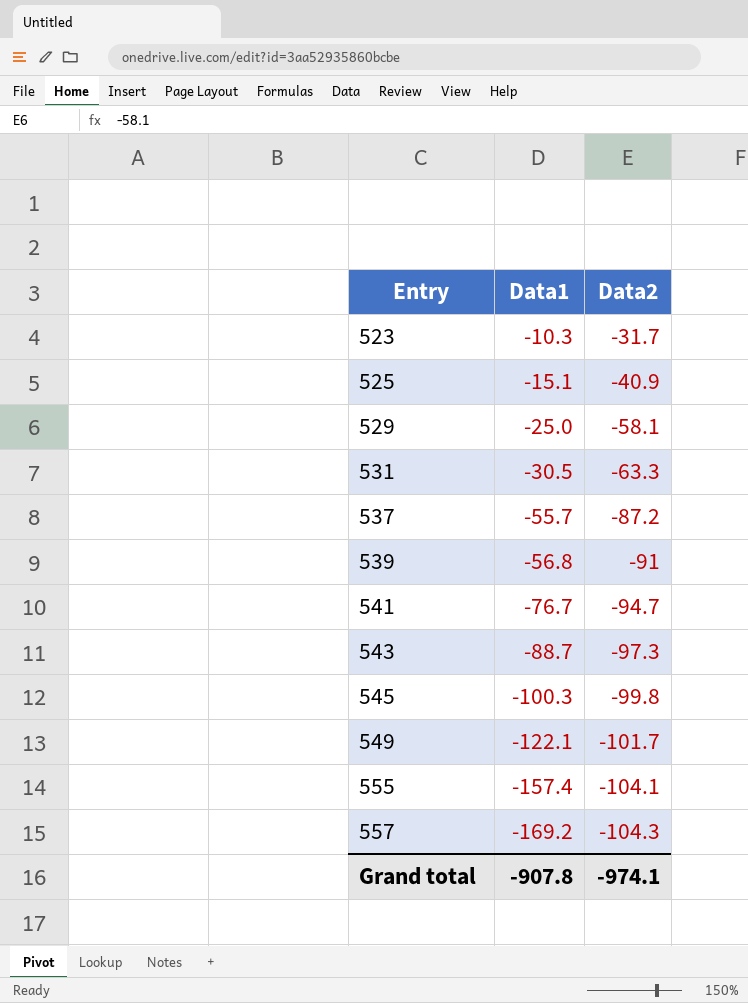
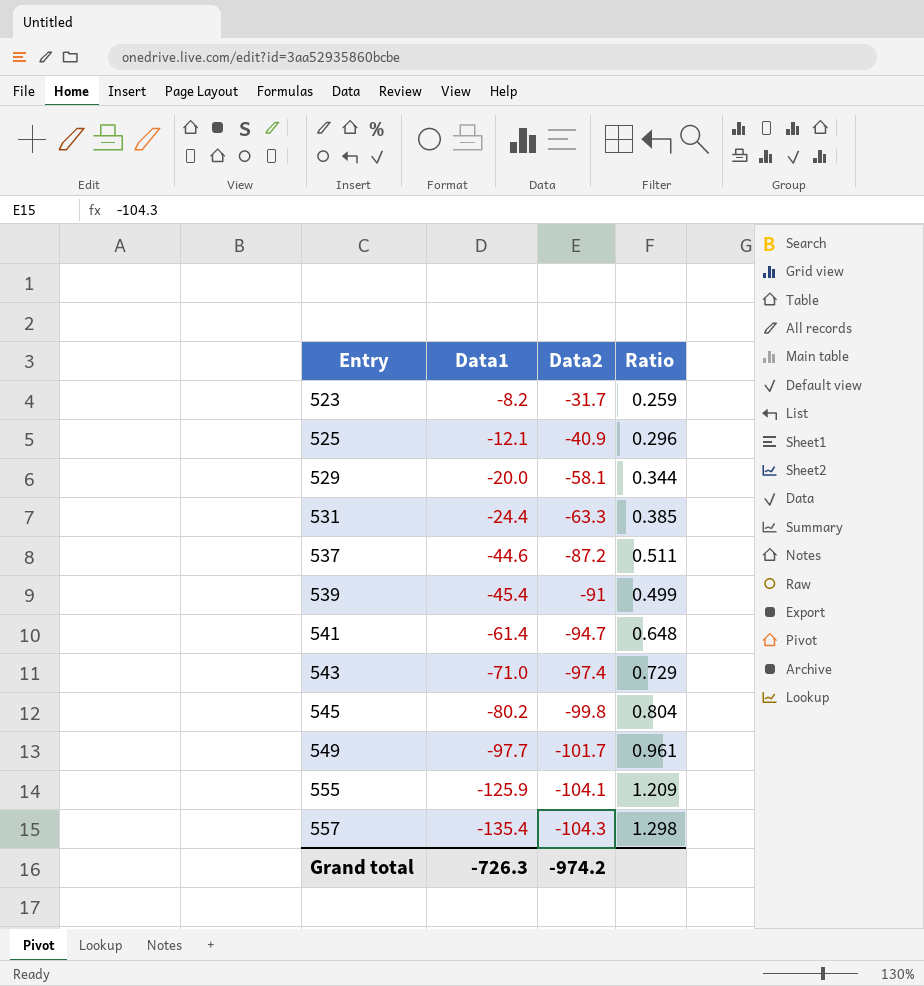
column Ratio | formula: none -> [Data1] / [Data2]
523 | Data1: -10.3 -> -8.2
525 | Data1: -15.1 -> -12.1
529 | Data1: -25.0 -> -20.0
531 | Data1: -30.5 -> -24.4
537 | Data1: -55.7 -> -44.6
539 | Data1: -56.8 -> -45.4
541 | Data1: -76.7 -> -61.4
543 | Data1: -88.7 -> -71.0
543 | Data2: -97.3 -> -97.4
545 | Data1: -100.3 -> -80.2
549 | Data1: -122.1 -> -97.7
555 | Data1: -157.4 -> -125.9
557 | Data1: -169.2 -> -135.4
Grand total | Data1: -907.8 -> -726.3
Grand total | Data2: -974.1 -> -974.2

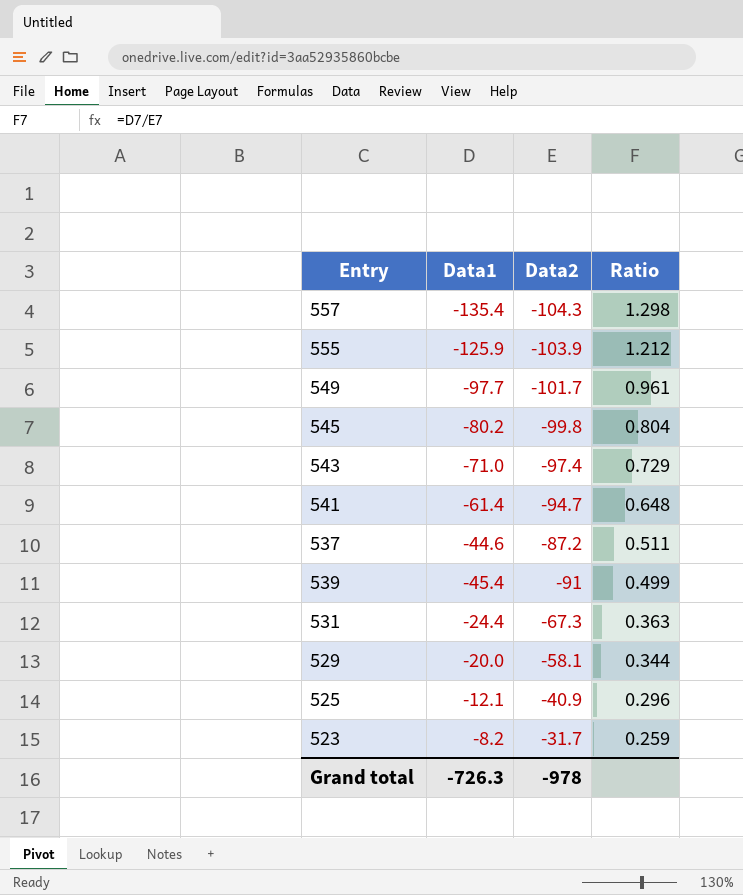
row order: Entry ascending -> Ratio descending
555 | Data2: -104.1 -> -103.9
555 | Ratio: 1.209 -> 1.212
531 | Data2: -63.3 -> -67.3
531 | Ratio: 0.385 -> 0.363
Grand total | Data2: -974.2 -> -978

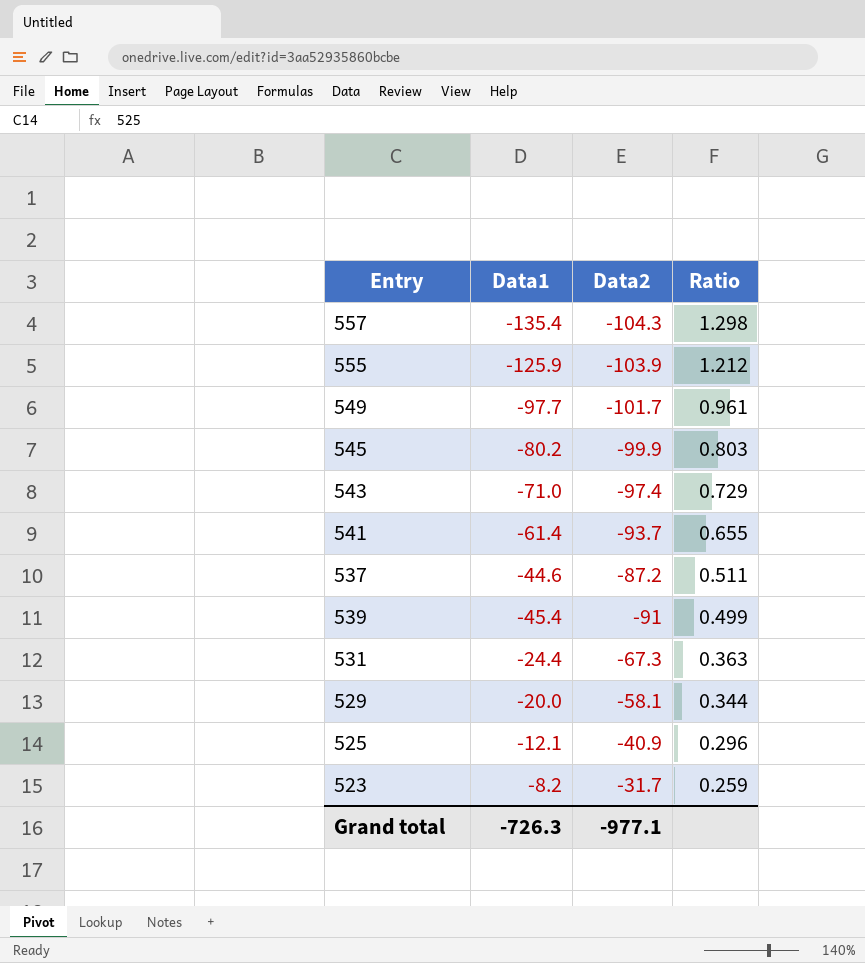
545 | Data2: -99.8 -> -99.9
545 | Ratio: 0.804 -> 0.803
541 | Data2: -94.7 -> -93.7
541 | Ratio: 0.648 -> 0.655
Grand total | Data2: -978 -> -977.1

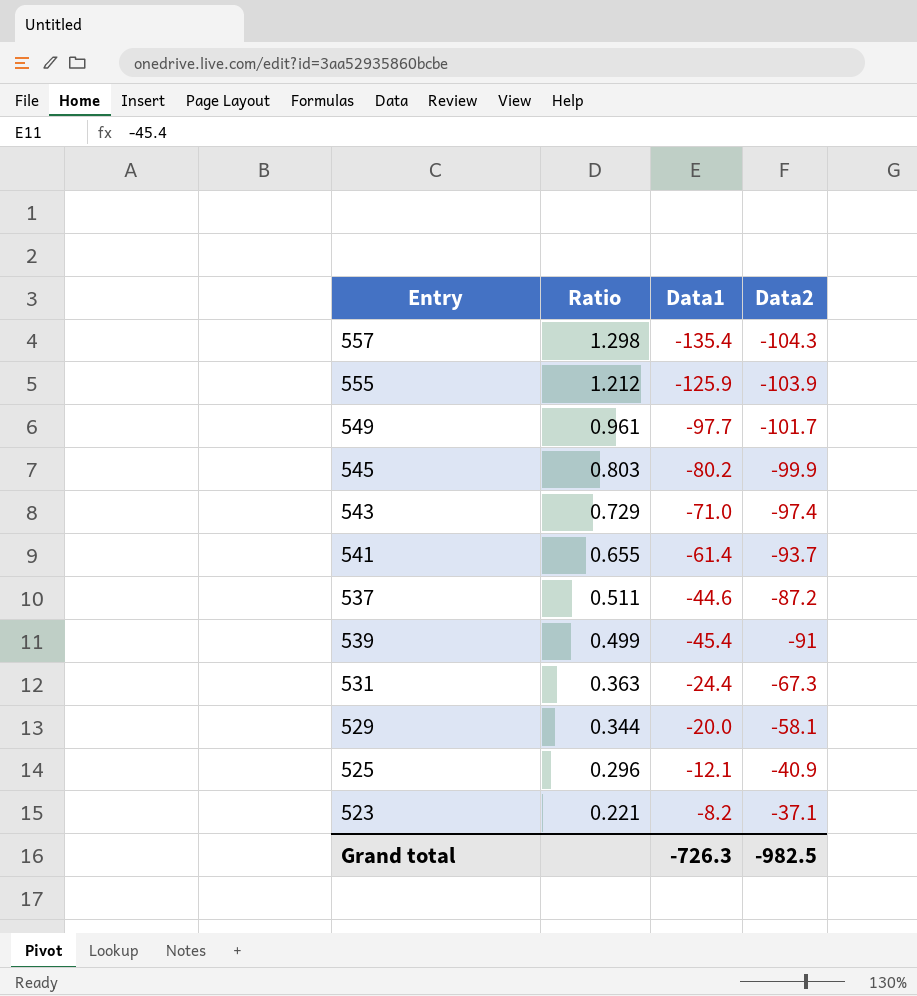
column Ratio | position: 4 -> 2
523 | Ratio: 0.259 -> 0.221
523 | Data2: -31.7 -> -37.1
Grand total | Data2: -977.1 -> -982.5

